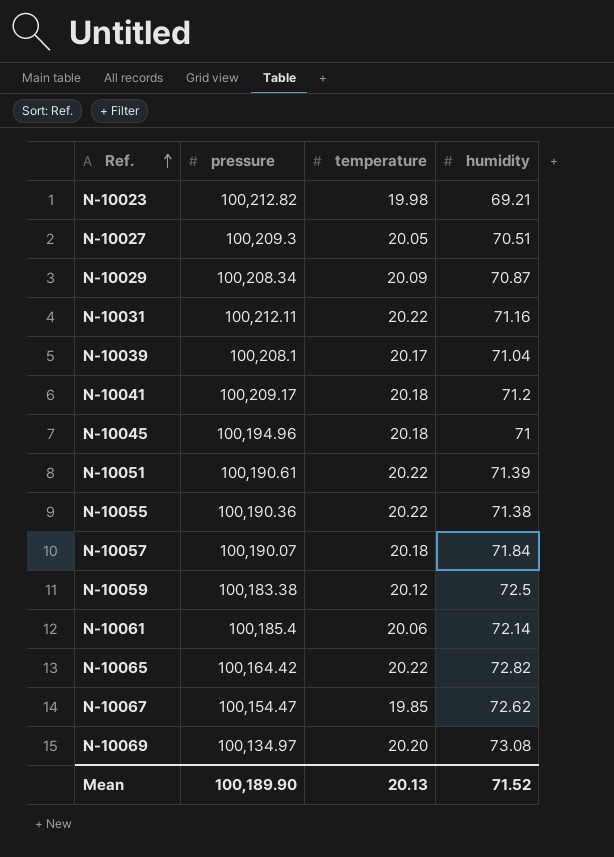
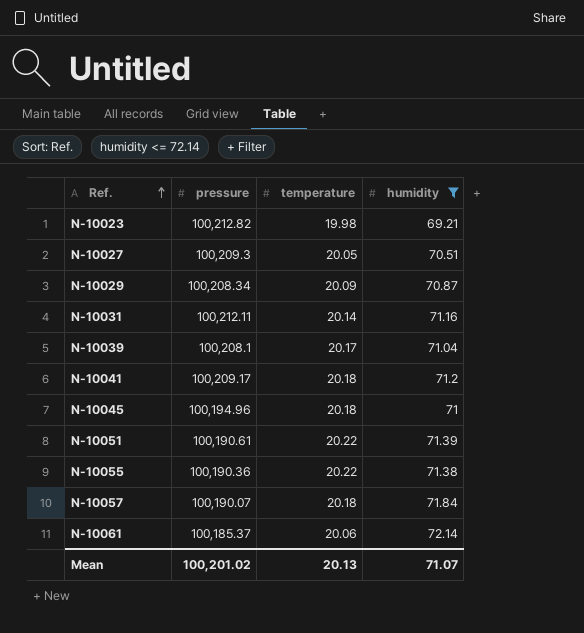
filter: none -> humidity <= 72.14
N-10031 | temperature: 20.22 -> 20.14
N-10061 | pressure: 100,185.4 -> 100,185.37
Mean | pressure: 100,189.90 -> 100,201.02
Mean | humidity: 71.52 -> 71.07

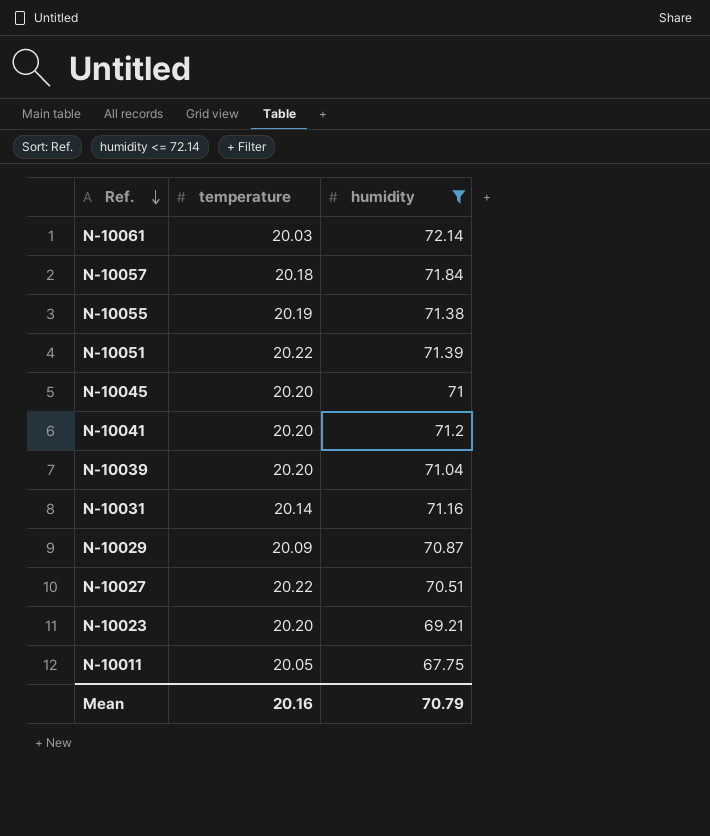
row order: Ref. ascending -> Ref. descending
column pressure | position: 2 -> none
N-10061 | temperature: 20.06 -> 20.03
N-10055 | temperature: 20.22 -> 20.19
N-10045 | temperature: 20.18 -> 20.20
N-10041 | temperature: 20.18 -> 20.20
N-10039 | temperature: 20.17 -> 20.20
N-10027 | temperature: 20.05 -> 20.22
N-10023 | temperature: 19.98 -> 20.20
row N-10011: none -> 20.05 | 67.75
Mean | temperature: 20.13 -> 20.16
Mean | humidity: 71.07 -> 70.79

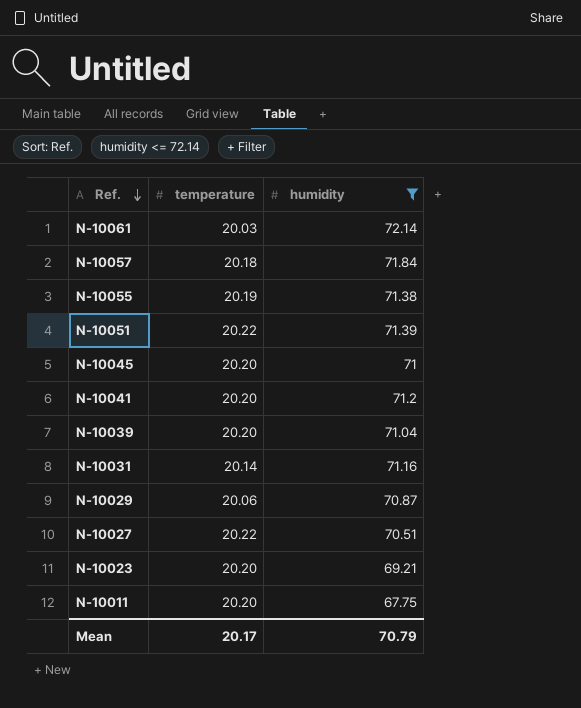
N-10029 | temperature: 20.09 -> 20.06
N-10011 | temperature: 20.05 -> 20.20
Mean | temperature: 20.16 -> 20.17

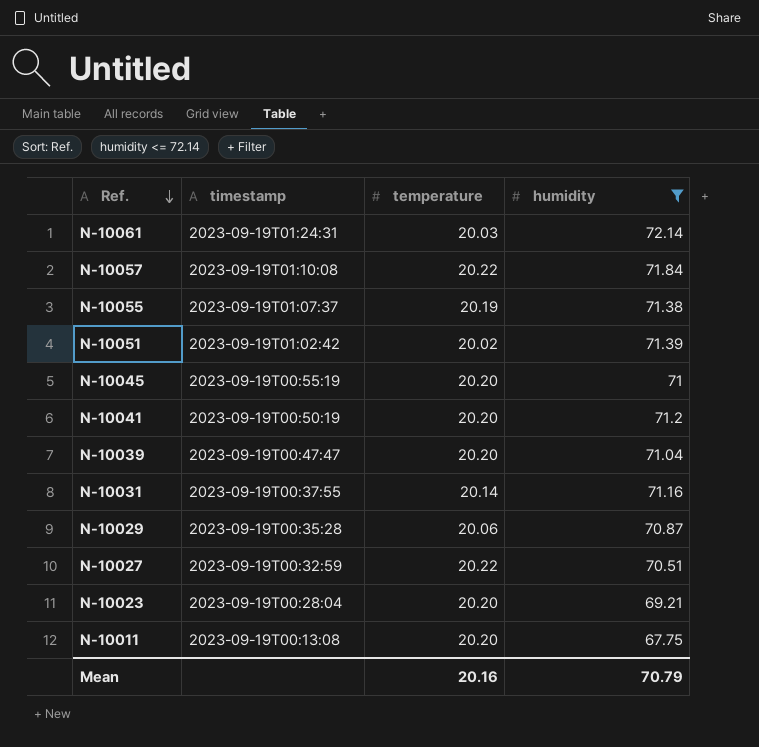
column timestamp | position: none -> 2
N-10057 | temperature: 20.18 -> 20.22
N-10051 | temperature: 20.22 -> 20.02
Mean | temperature: 20.17 -> 20.16

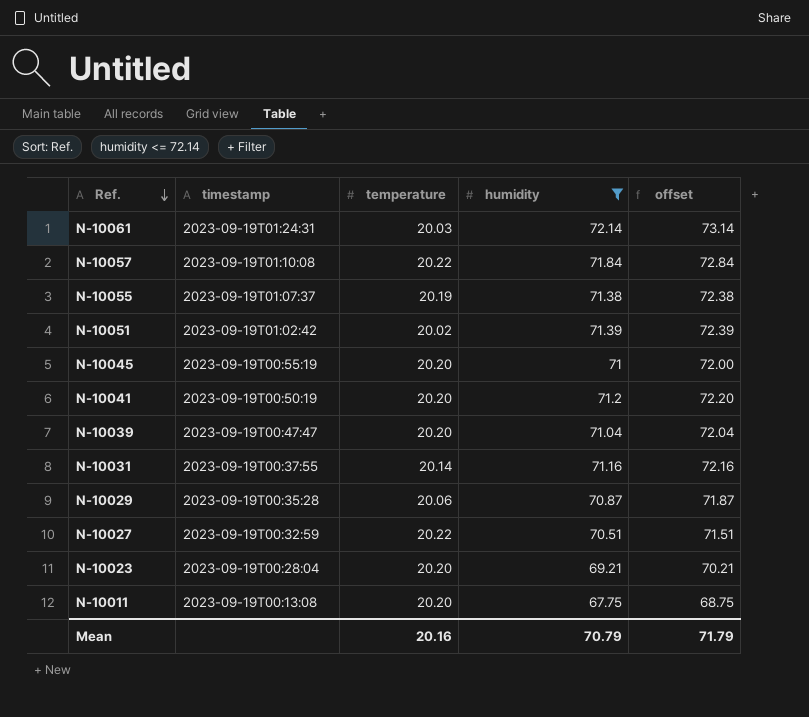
column offset | formula: none -> [humidity] + 1

